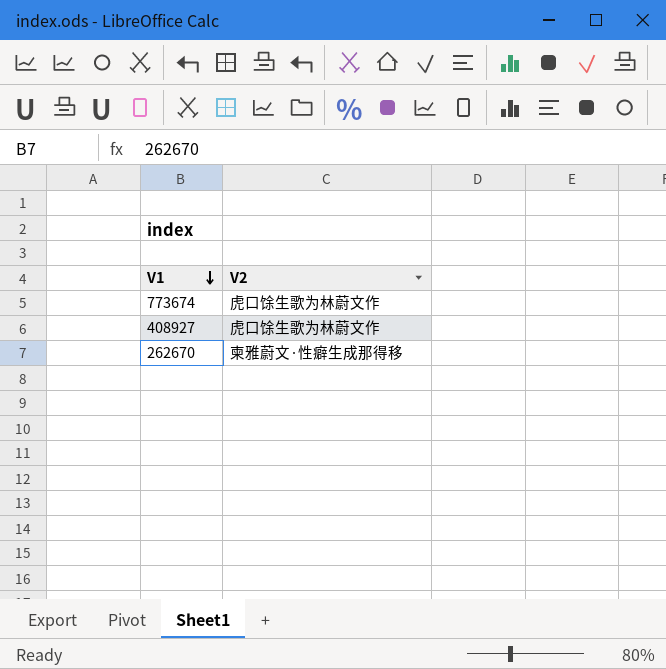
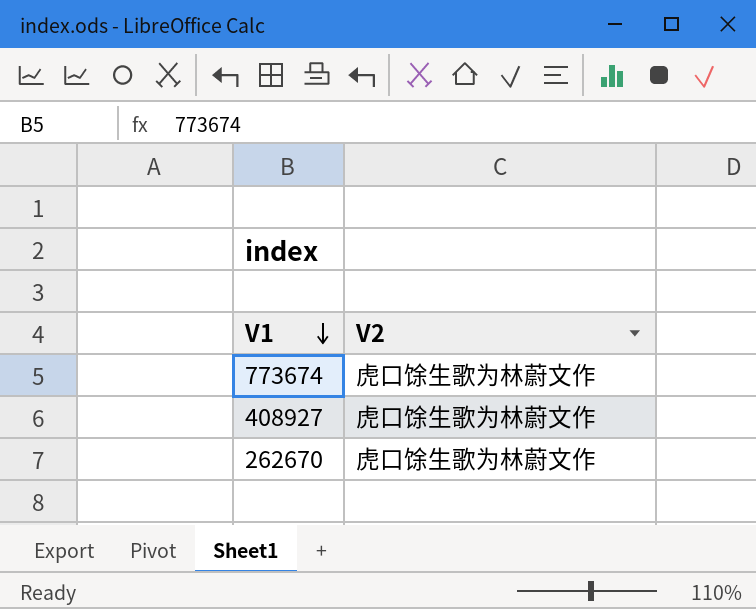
262670 | V2: 柬雅蔚文·性癖生成那得移 -> 虎口馀生歌为林蔚文作

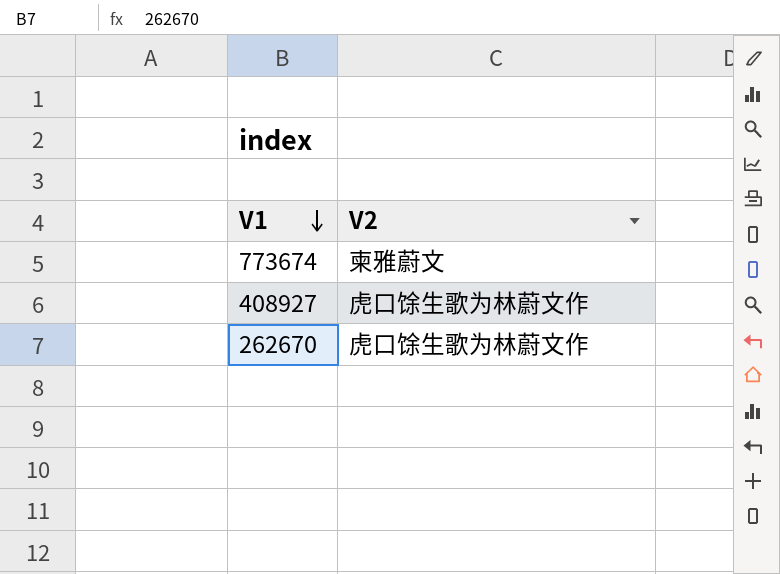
773674 | V2: 虎口馀生歌为林蔚文作 -> 柬雅蔚文

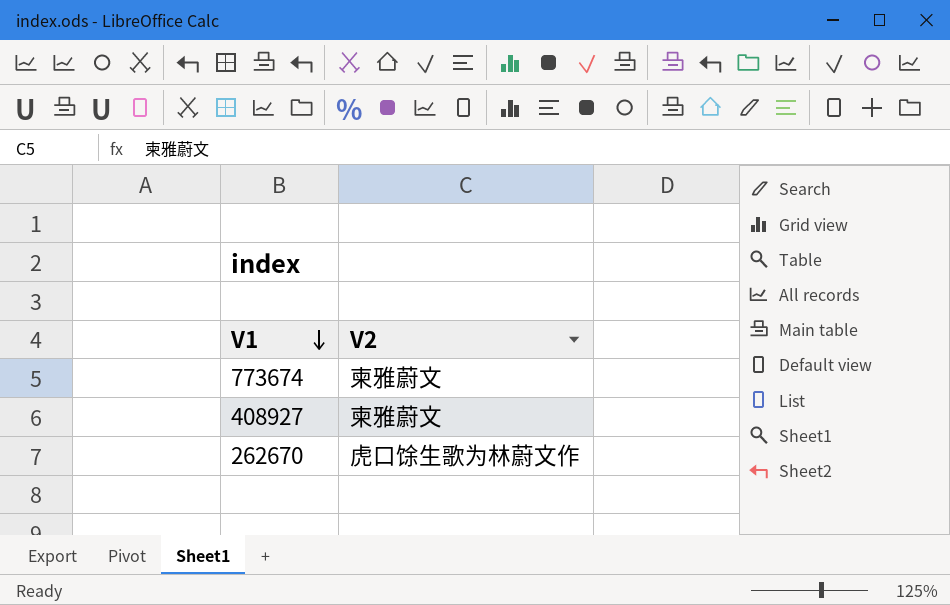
408927 | V2: 虎口馀生歌为林蔚文作 -> 柬雅蔚文

